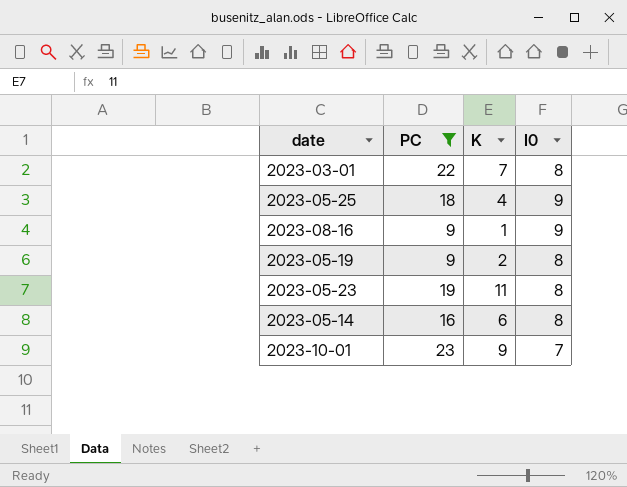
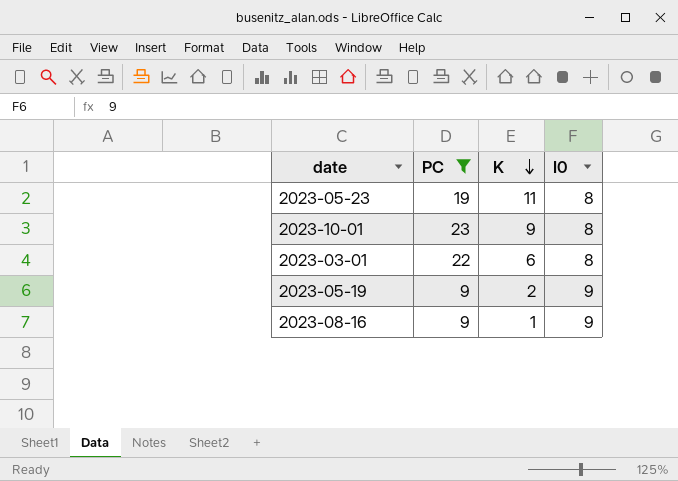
row order: none -> K descending
row 2023-05-25: 18 | 4 | 9 -> none
row 2023-05-14: 16 | 6 | 8 -> none
2023-10-01 | I0: 7 -> 8
2023-03-01 | K: 7 -> 6
2023-05-19 | I0: 8 -> 9

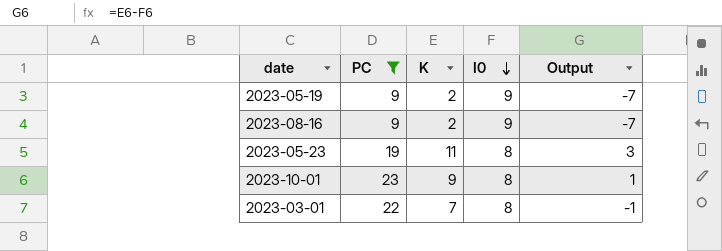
row order: K descending -> I0 descending
column Output | formula: none -> [K] - [I0]
2023-08-16 | K: 1 -> 2
2023-03-01 | K: 6 -> 7

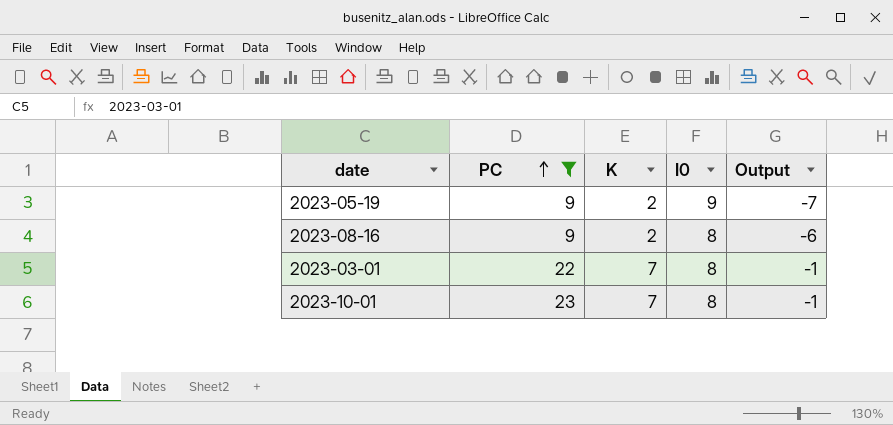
row order: I0 descending -> PC ascending
row 2023-05-23: 19 | 11 | 8 | 3 -> none
2023-08-16 | I0: 9 -> 8
2023-08-16 | Output: -7 -> -6
2023-10-01 | K: 9 -> 7
2023-10-01 | Output: 1 -> -1

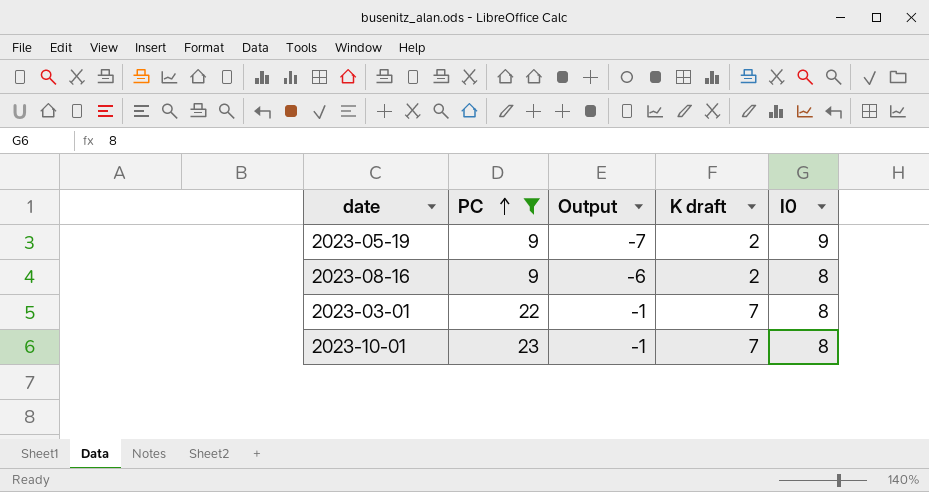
column Output | position: 5 -> 3
column name: K -> K draft

